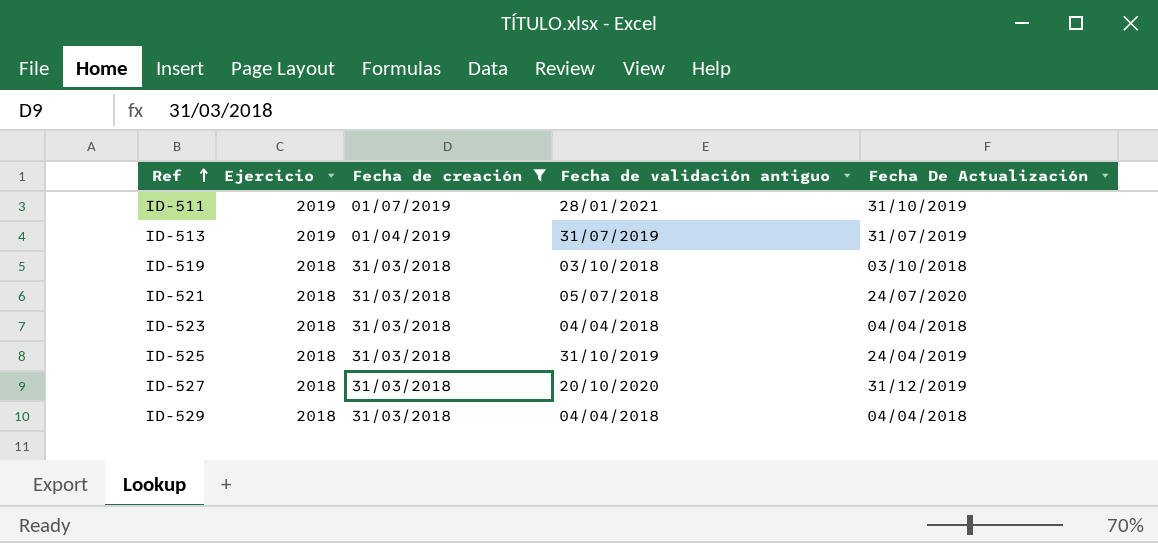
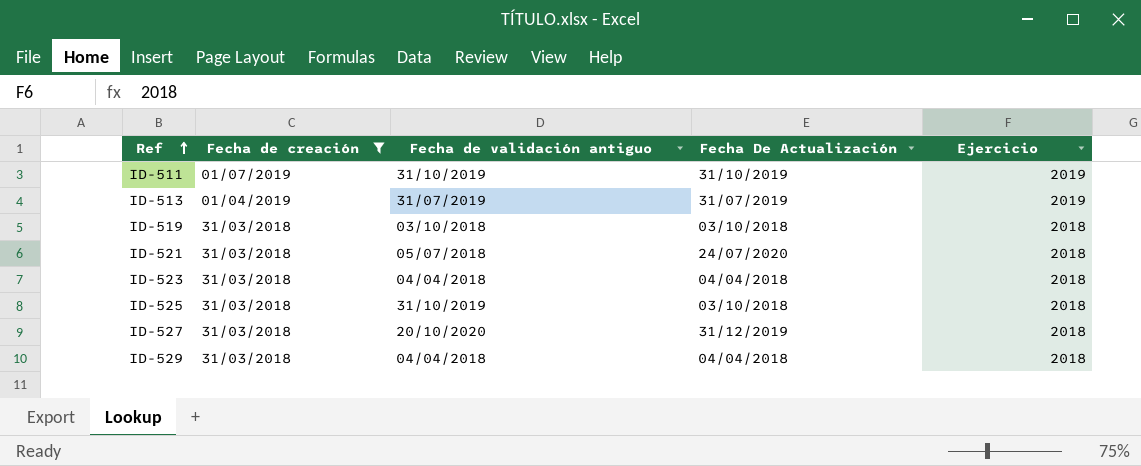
column Ejercicio | position: 2 -> 5
ID-511 | Fecha de validación antiguo: 28/01/2021 -> 31/10/2019
ID-525 | Fecha De Actualización: 24/04/2019 -> 03/10/2018

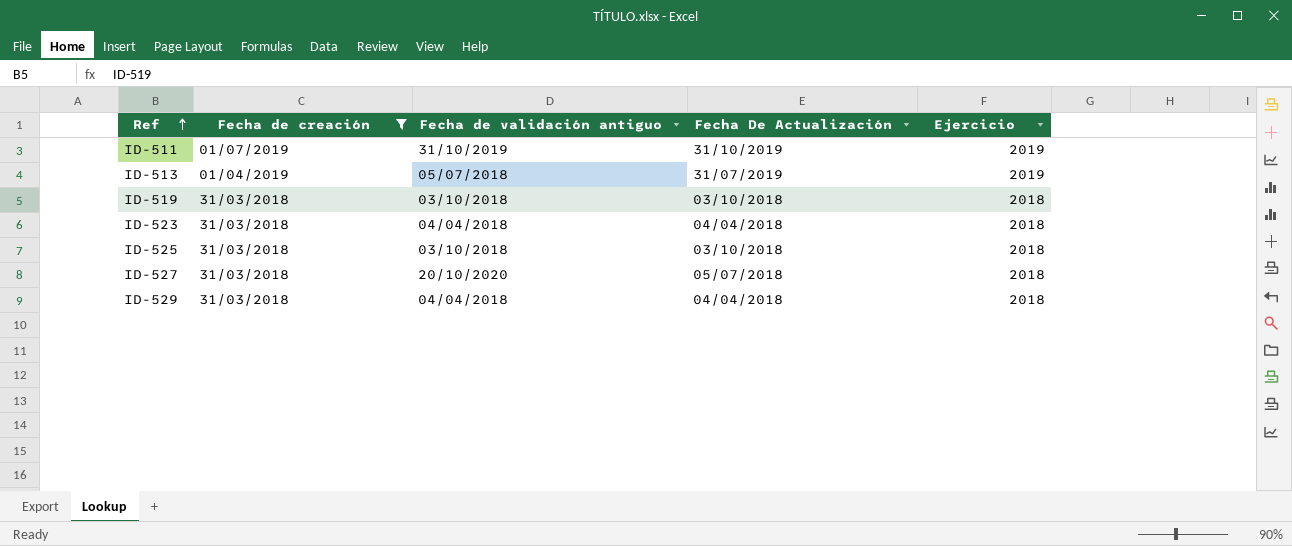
row ID-521: 31/03/2018 | 05/07/2018 | 24/07/2020 | 2018 -> none
ID-513 | Fecha de validación antiguo: 31/07/2019 -> 05/07/2018
ID-525 | Fecha de validación antiguo: 31/10/2019 -> 03/10/2018
ID-527 | Fecha De Actualización: 31/12/2019 -> 05/07/2018

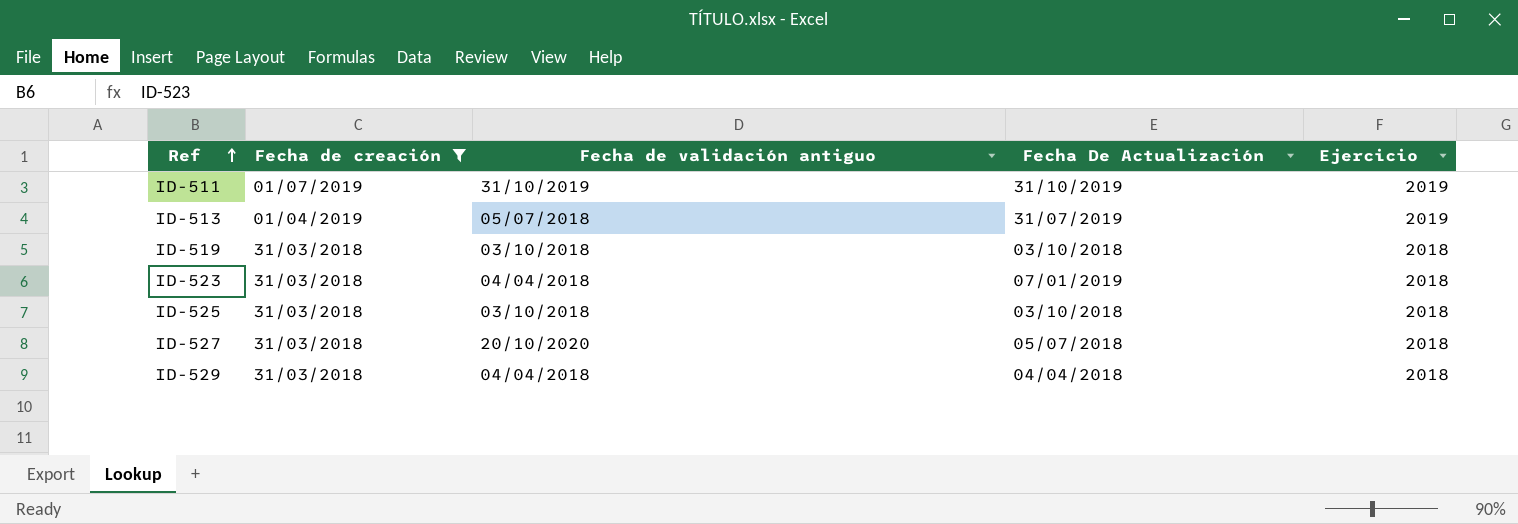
ID-523 | Fecha De Actualización: 04/04/2018 -> 07/01/2019

